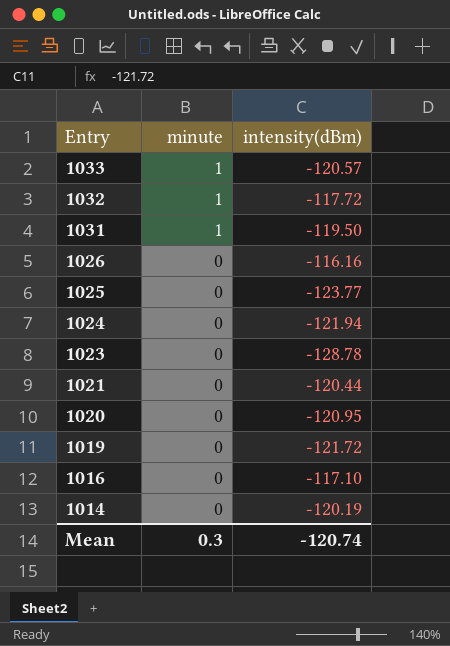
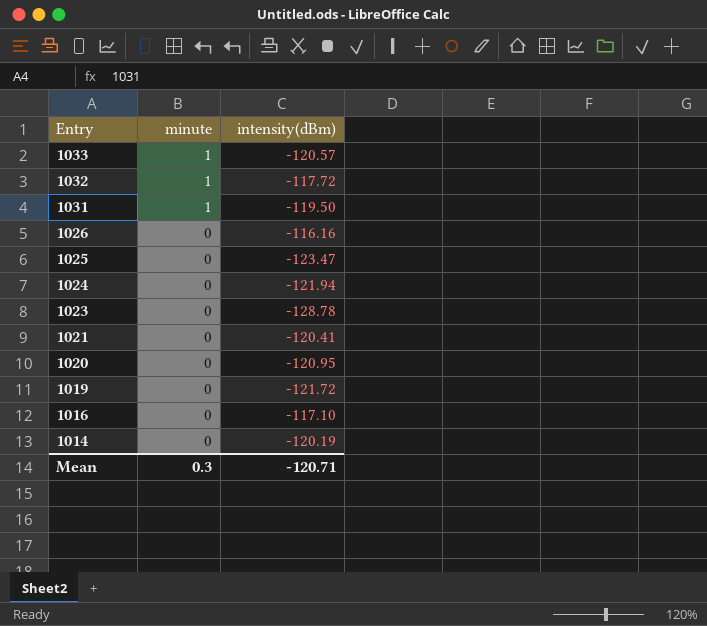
1025 | intensity(dBm): -123.77 -> -123.47
1021 | intensity(dBm): -120.44 -> -120.41
Mean | intensity(dBm): -120.74 -> -120.71

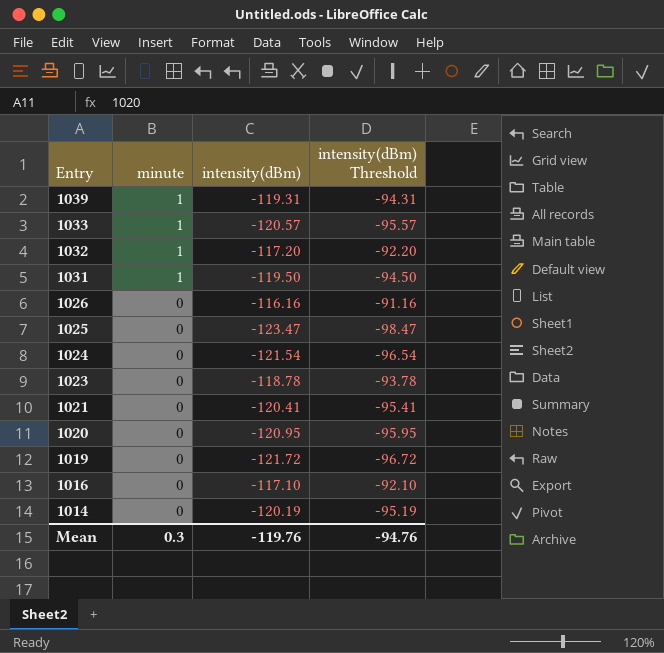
column intensity(dBm) Threshold | formula: none -> [intensity(dBm)] + 25
row 1039: none -> 1 | -119.31 | -94.31
1032 | intensity(dBm): -117.72 -> -117.20
1024 | intensity(dBm): -121.94 -> -121.54
1023 | intensity(dBm): -128.78 -> -118.78
Mean | intensity(dBm): -120.71 -> -119.76

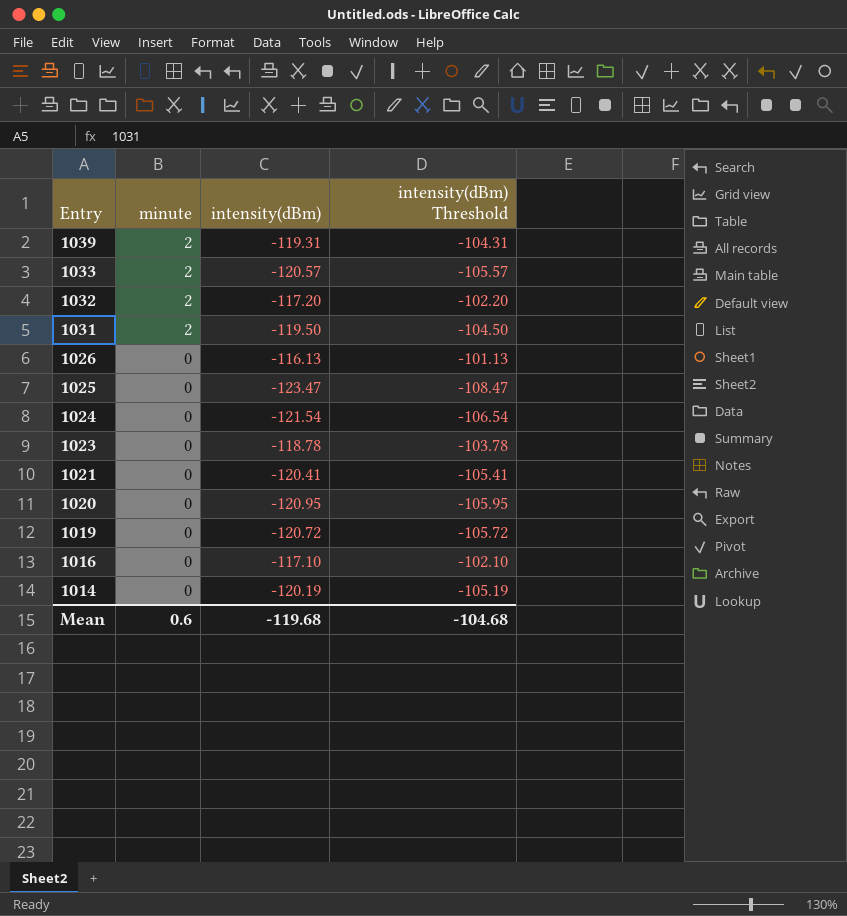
column intensity(dBm) Threshold | formula: [intensity(dBm)] + 25 -> [intensity(dBm)] + 15
1039 | minute: 1 -> 2
1033 | minute: 1 -> 2
1032 | minute: 1 -> 2
1031 | minute: 1 -> 2
1026 | intensity(dBm): -116.16 -> -116.13
1019 | intensity(dBm): -121.72 -> -120.72
Mean | minute: 0.3 -> 0.6
Mean | intensity(dBm): -119.76 -> -119.68
Mean | intensity(dBm) Threshold: -94.76 -> -104.68

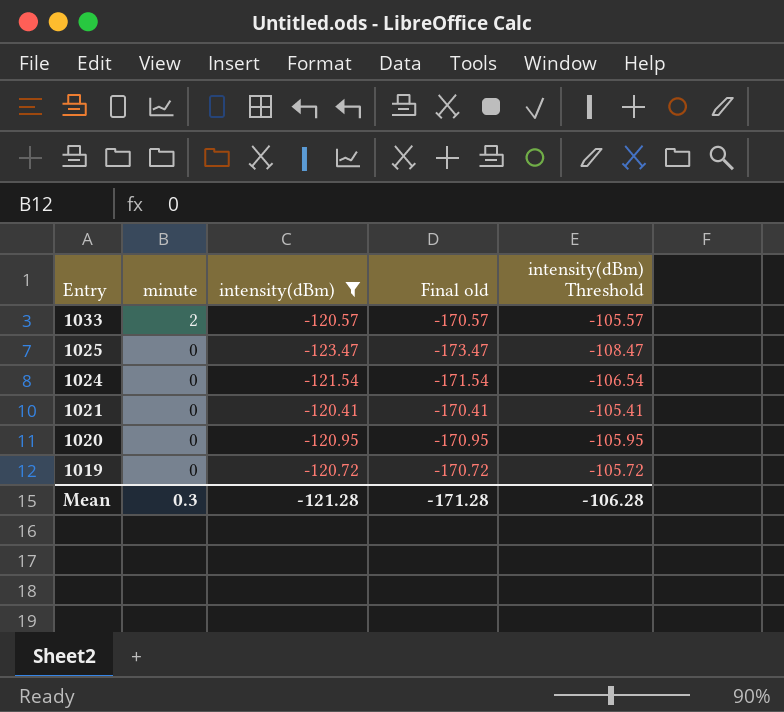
filter: none -> intensity(dBm) <= -120.41
column Final old | formula: none -> [intensity(dBm)] - 50
Mean | minute: 0.6 -> 0.3
Mean | intensity(dBm): -119.68 -> -121.28
Mean | intensity(dBm) Threshold: -104.68 -> -106.28

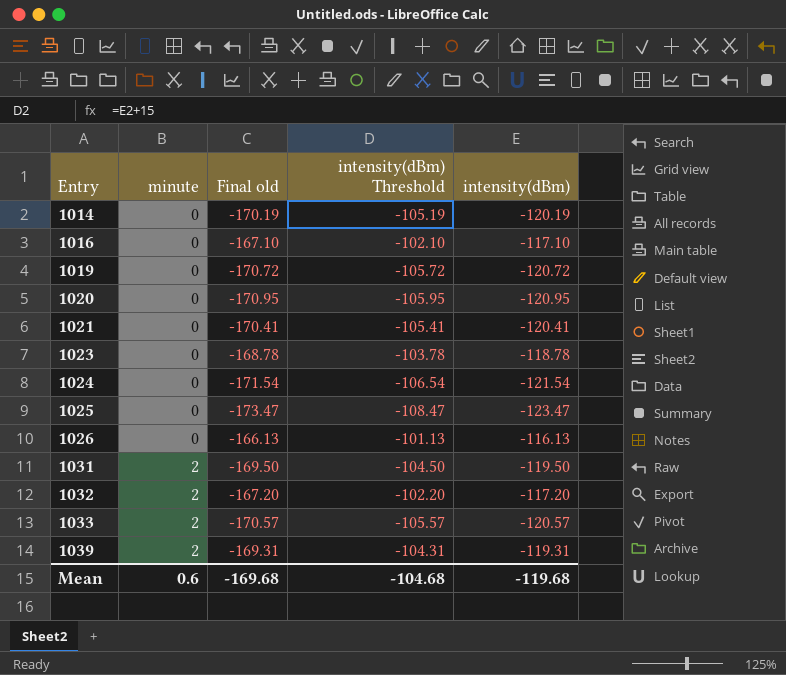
filter: intensity(dBm) <= -120.41 -> none
row order: Entry descending -> Entry ascending
column intensity(dBm) | position: 3 -> 5
Mean | minute: 0.3 -> 0.6
Mean | Final old: -171.28 -> -169.68
Mean | intensity(dBm) Threshold: -106.28 -> -104.68
Mean | intensity(dBm): -121.28 -> -119.68

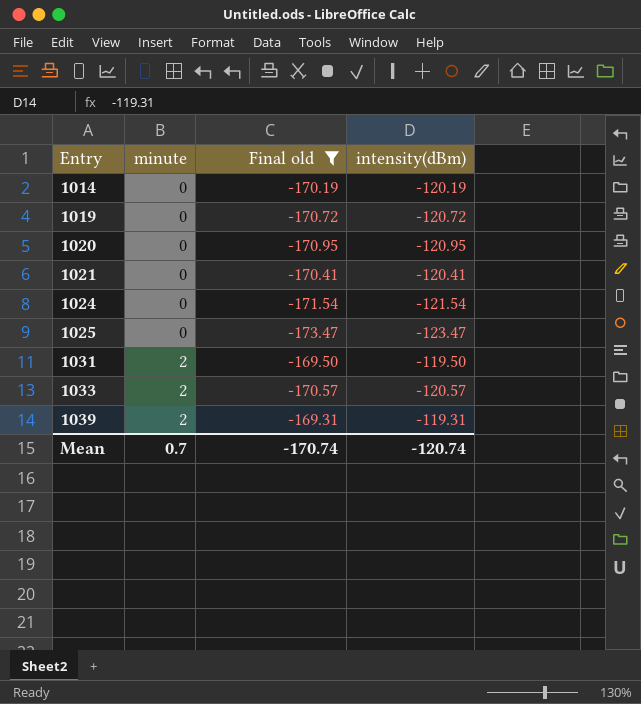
filter: none -> Final old <= -169.31
column intensity(dBm) Threshold | formula: [intensity(dBm)] + 15 -> none
Mean | minute: 0.6 -> 0.7
Mean | Final old: -169.68 -> -170.74
Mean | intensity(dBm): -119.68 -> -120.74

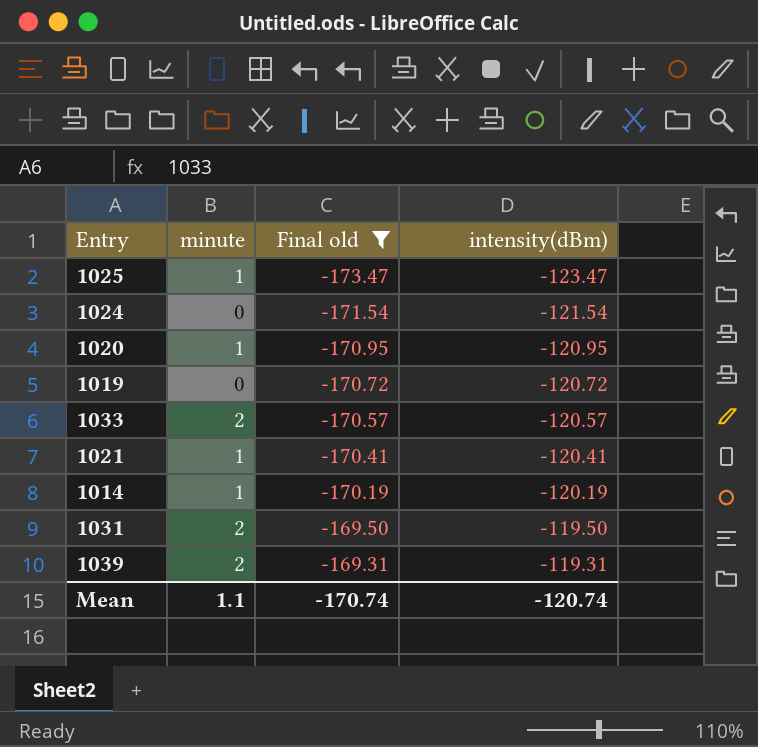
row order: Entry ascending -> Final old ascending
1025 | minute: 0 -> 1
1020 | minute: 0 -> 1
1021 | minute: 0 -> 1
1014 | minute: 0 -> 1
Mean | minute: 0.7 -> 1.1

